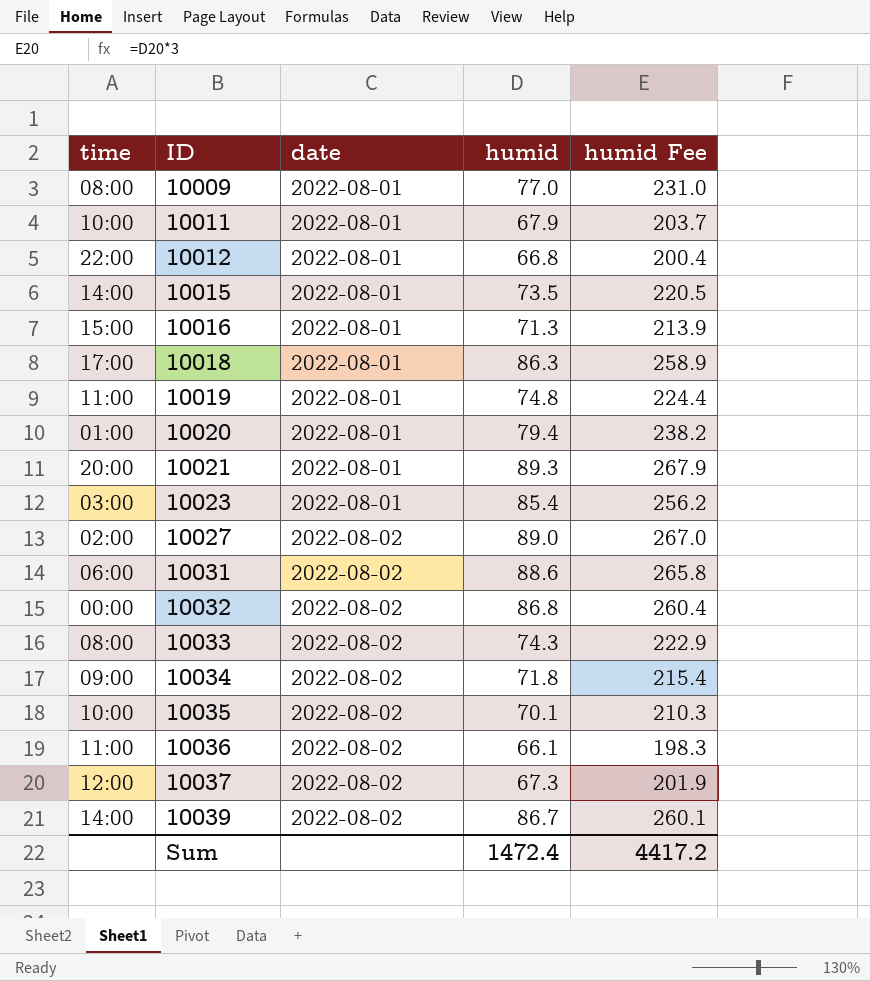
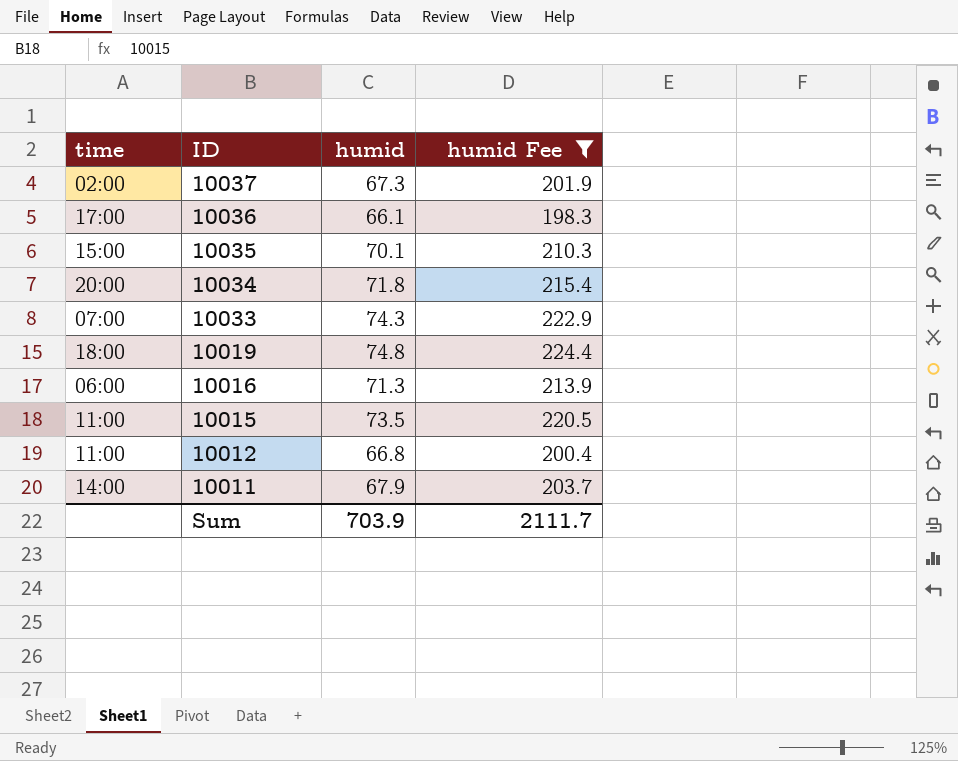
filter: none -> humid Fee <= 224.4
row order: ID ascending -> ID descending
column date | position: 3 -> none
10037 | time: 12:00 -> 02:00
10036 | time: 11:00 -> 17:00
10035 | time: 10:00 -> 15:00
10034 | time: 09:00 -> 20:00
10033 | time: 08:00 -> 07:00
10019 | time: 11:00 -> 18:00
10016 | time: 15:00 -> 06:00
10015 | time: 14:00 -> 11:00
10012 | time: 22:00 -> 11:00
10011 | time: 10:00 -> 14:00
Sum | humid: 1472.4 -> 703.9
Sum | humid Fee: 4417.2 -> 2111.7

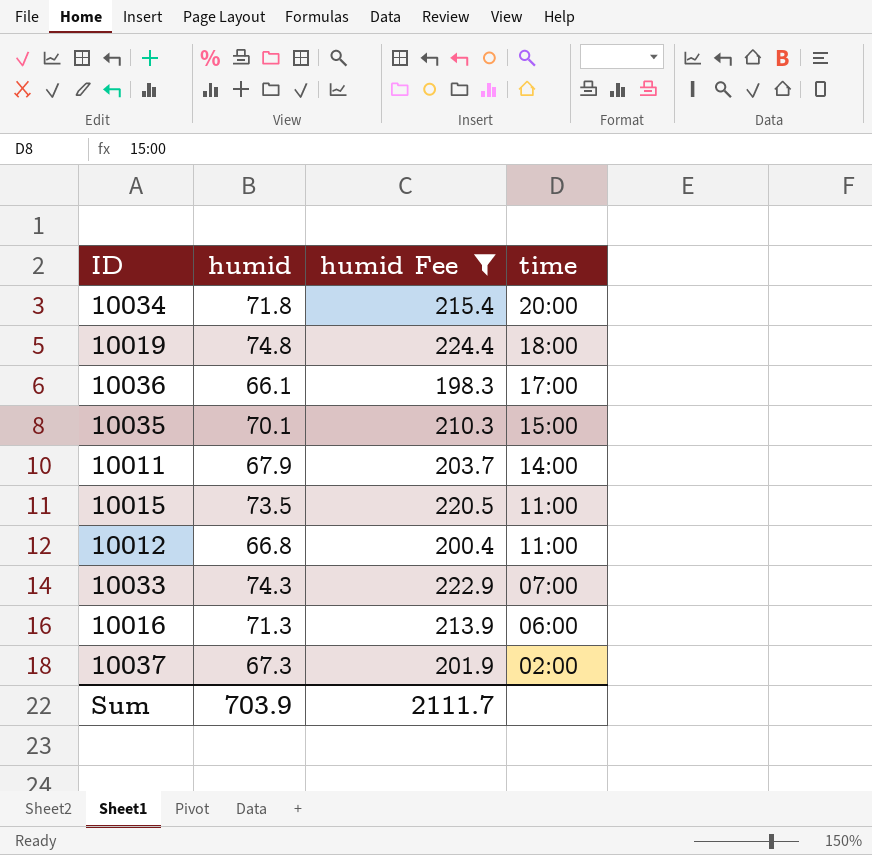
row order: ID descending -> time descending
column time | position: 1 -> 4

